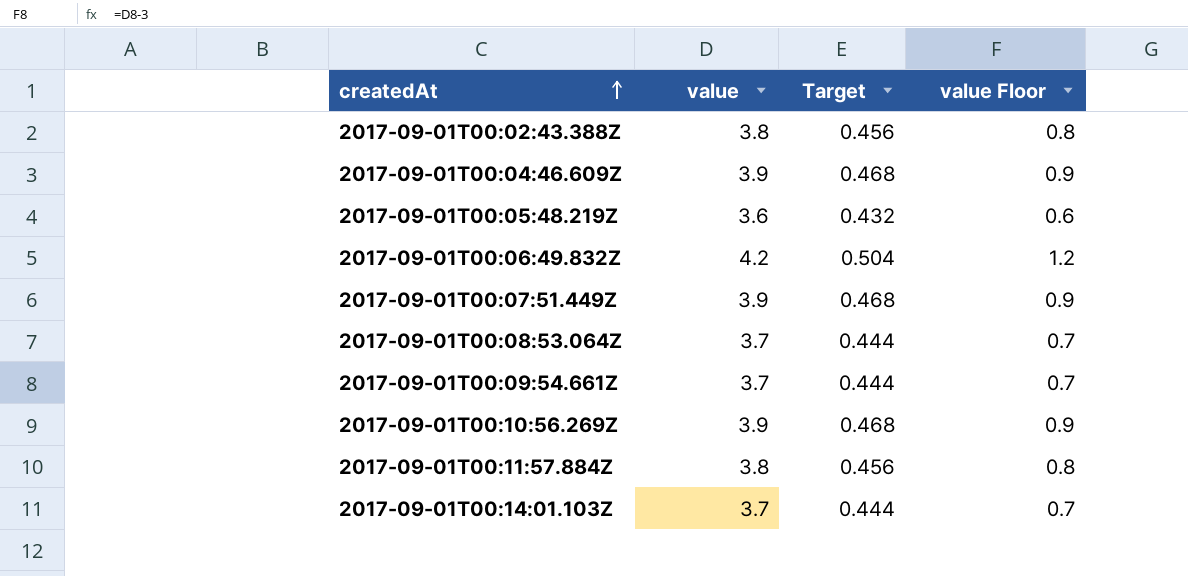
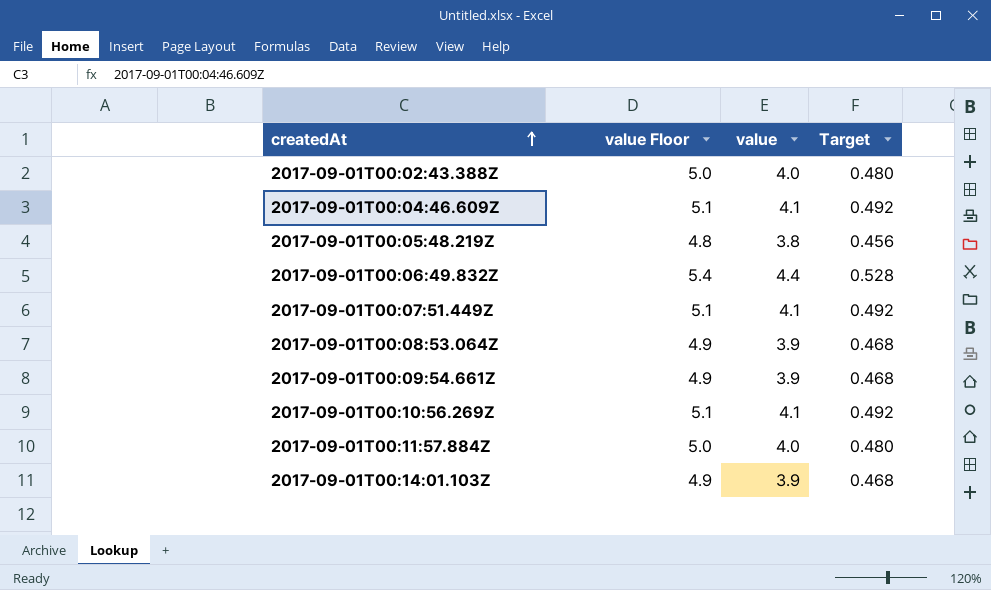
column value Floor | formula: [value] - 3 -> [value] + 1
column value Floor | position: 4 -> 2
2017-09-01T00:02:43.388Z | value: 3.8 -> 4.0
2017-09-01T00:02:43.388Z | Target: 0.456 -> 0.480
2017-09-01T00:04:46.609Z | value: 3.9 -> 4.1
2017-09-01T00:04:46.609Z | Target: 0.468 -> 0.492
2017-09-01T00:05:48.219Z | value: 3.6 -> 3.8
2017-09-01T00:05:48.219Z | Target: 0.432 -> 0.456
2017-09-01T00:06:49.832Z | value: 4.2 -> 4.4
2017-09-01T00:06:49.832Z | Target: 0.504 -> 0.528
2017-09-01T00:07:51.449Z | value: 3.9 -> 4.1
2017-09-01T00:07:51.449Z | Target: 0.468 -> 0.492
2017-09-01T00:08:53.064Z | value: 3.7 -> 3.9
2017-09-01T00:08:53.064Z | Target: 0.444 -> 0.468
2017-09-01T00:09:54.661Z | value: 3.7 -> 3.9
2017-09-01T00:09:54.661Z | Target: 0.444 -> 0.468
2017-09-01T00:10:56.269Z | value: 3.9 -> 4.1
2017-09-01T00:10:56.269Z | Target: 0.468 -> 0.492
2017-09-01T00:11:57.884Z | value: 3.8 -> 4.0
2017-09-01T00:11:57.884Z | Target: 0.456 -> 0.480
2017-09-01T00:14:01.103Z | value: 3.7 -> 3.9
2017-09-01T00:14:01.103Z | Target: 0.444 -> 0.468

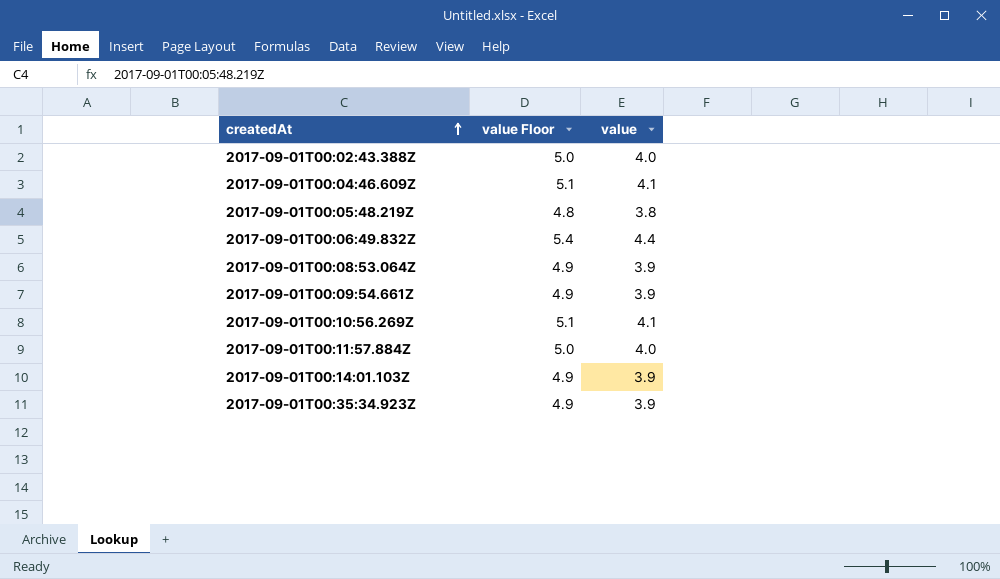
column Target | formula: [value] * 0.12 -> none
row 2017-09-01T00:07:51.449Z: 5.1 | 4.1 | 0.492 -> none
row 2017-09-01T00:35:34.923Z: none -> 4.9 | 3.9

